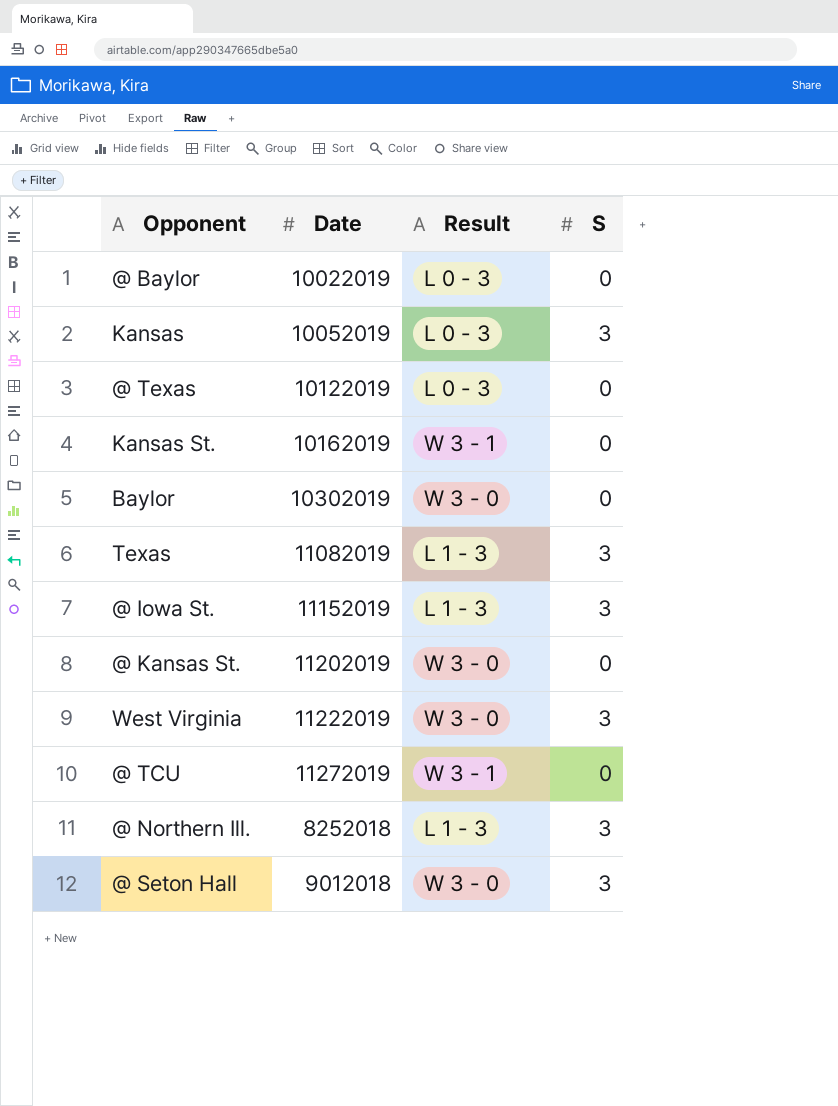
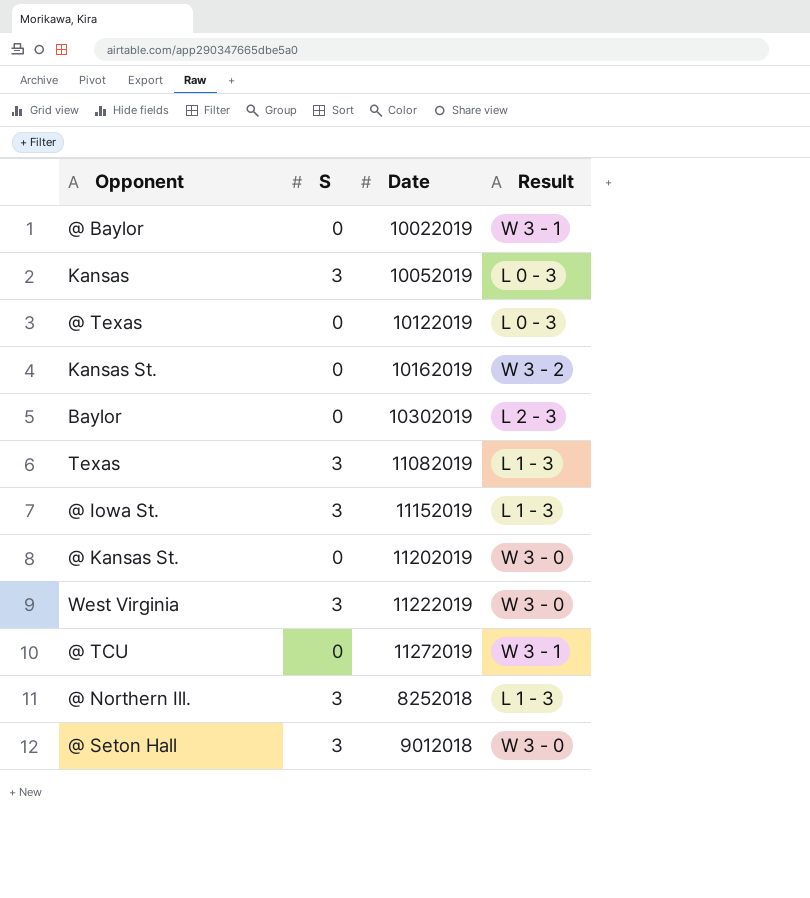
column S | position: 4 -> 2
@ Baylor | Result: L 0 - 3 -> W 3 - 1
Kansas St. | Result: W 3 - 1 -> W 3 - 2
Baylor | Result: W 3 - 0 -> L 2 - 3

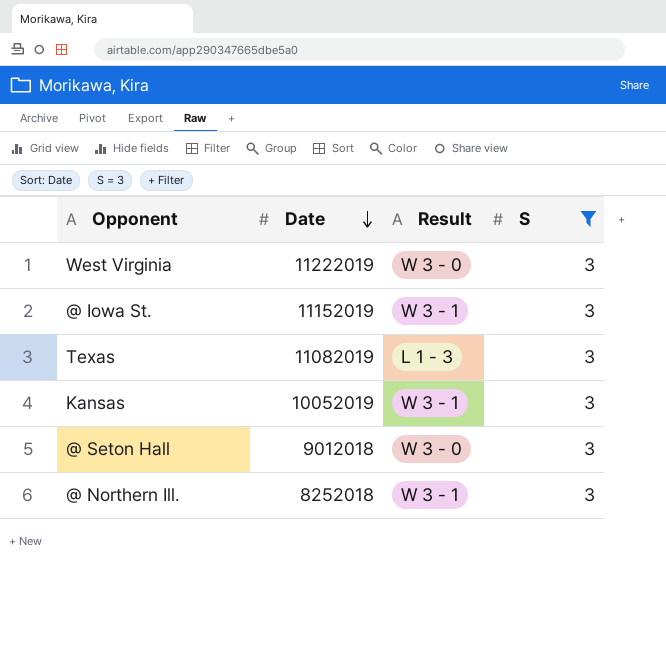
filter: none -> S = 3
row order: none -> Date descending
column S | position: 2 -> 4
@ Iowa St. | Result: L 1 - 3 -> W 3 - 1
Kansas | Result: L 0 - 3 -> W 3 - 1
@ Northern Ill. | Result: L 1 - 3 -> W 3 - 1

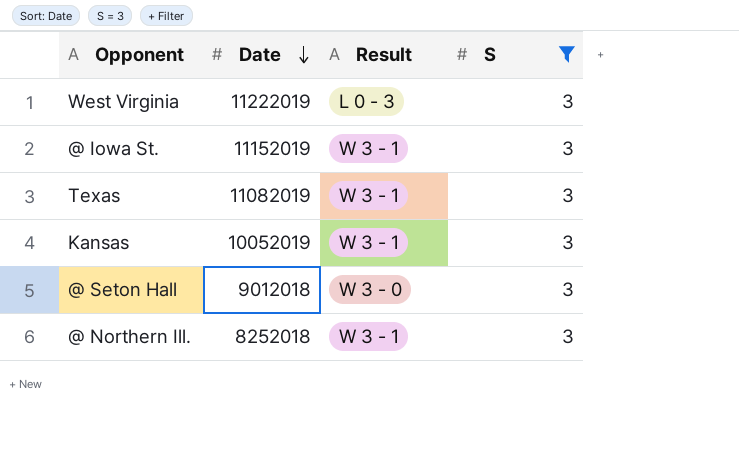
West Virginia | Result: W 3 - 0 -> L 0 - 3
Texas | Result: L 1 - 3 -> W 3 - 1

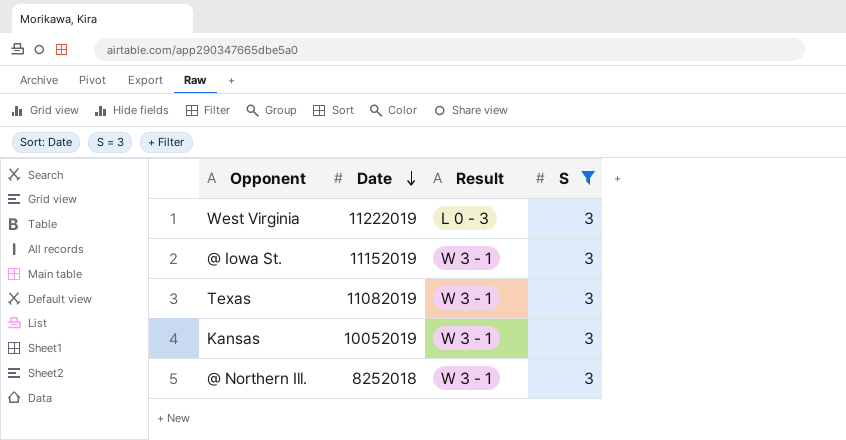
row @ Seton Hall: 9012018 | W 3 - 0 | 3 -> none

